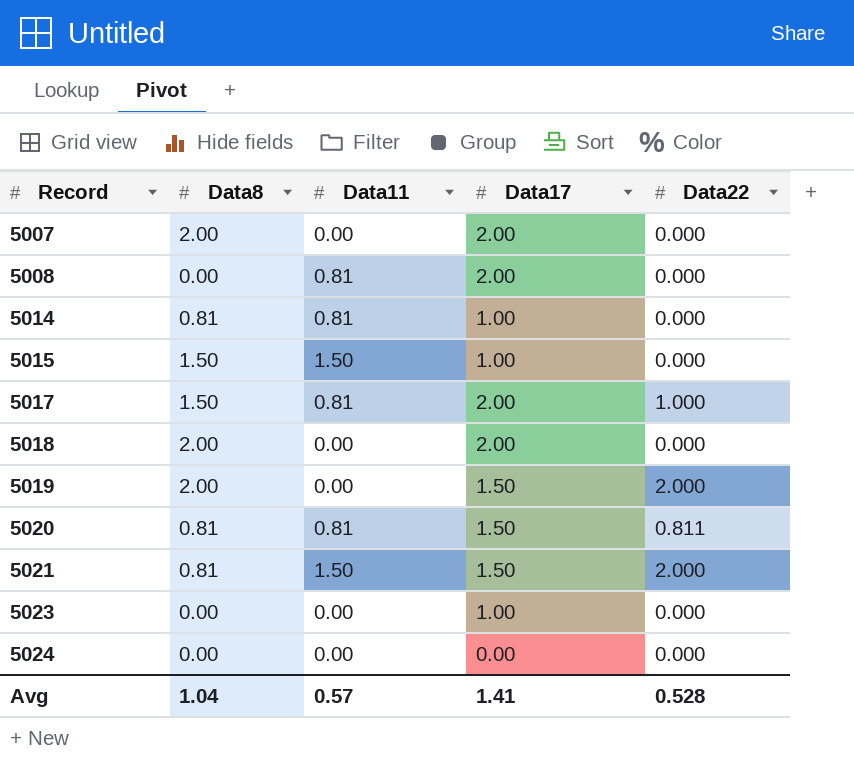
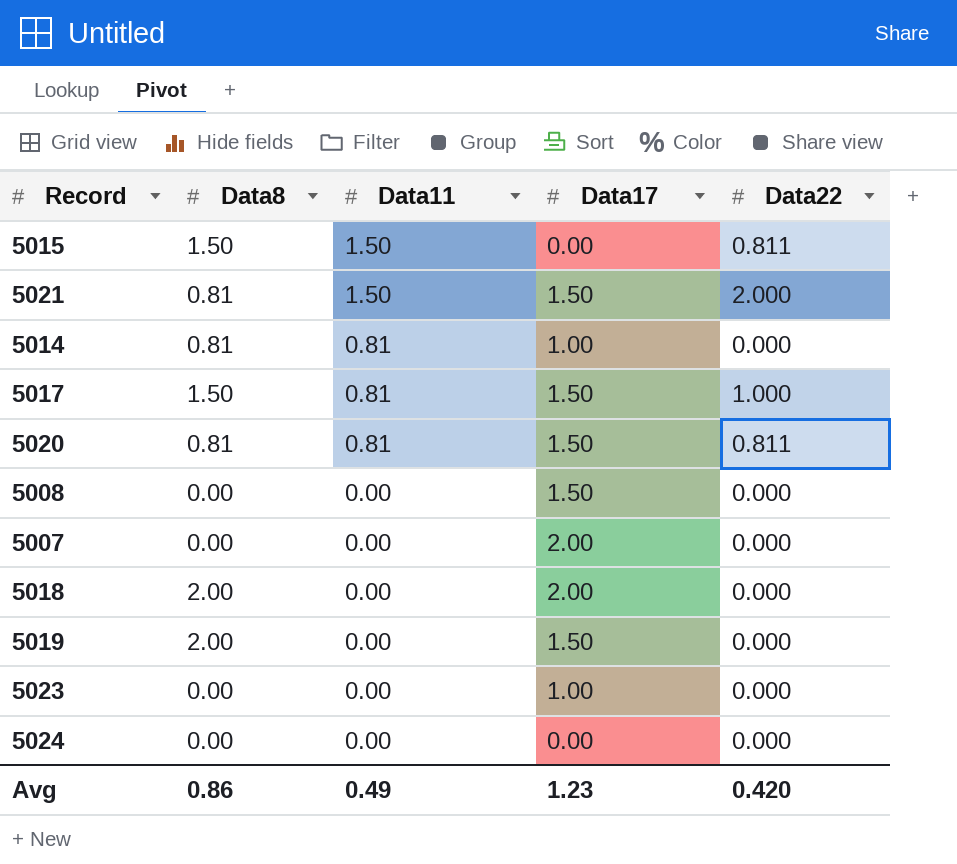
row order: Record ascending -> Data11 descending
5015 | Data17: 1.00 -> 0.00
5015 | Data22: 0.000 -> 0.811
5017 | Data17: 2.00 -> 1.50
5008 | Data11: 0.81 -> 0.00
5008 | Data17: 2.00 -> 1.50
5007 | Data8: 2.00 -> 0.00
5019 | Data22: 2.000 -> 0.000
Avg | Data8: 1.04 -> 0.86
Avg | Data11: 0.57 -> 0.49
Avg | Data17: 1.41 -> 1.23
Avg | Data22: 0.528 -> 0.420

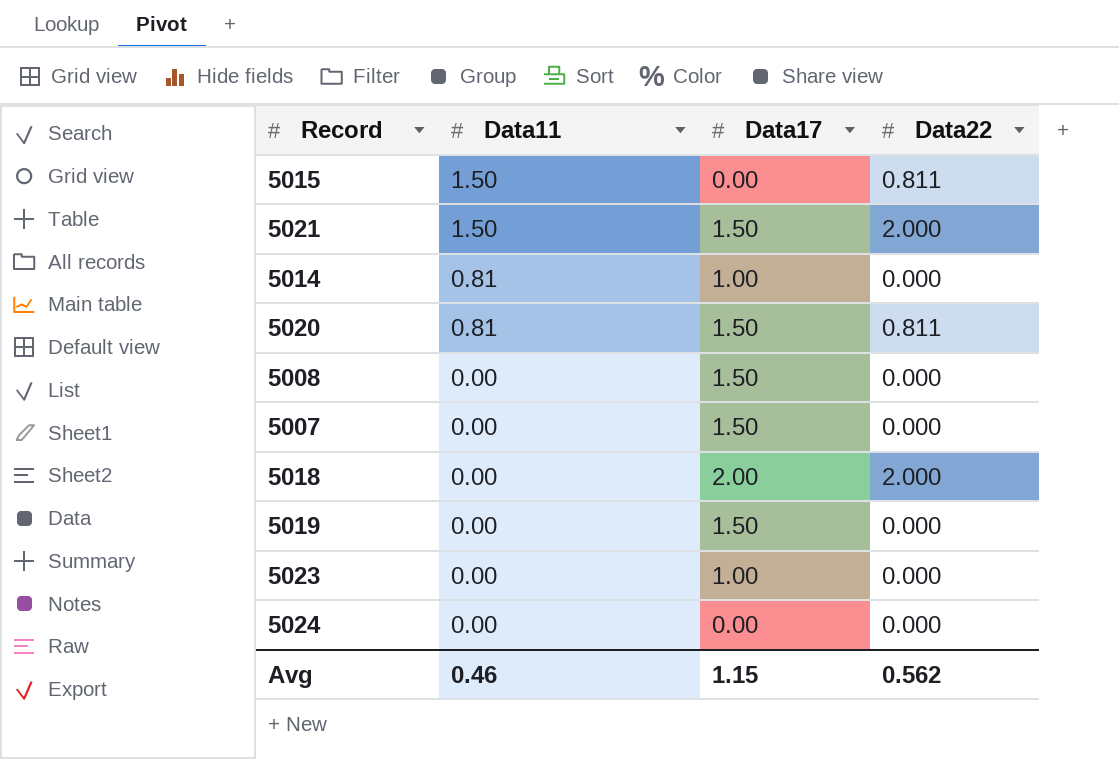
column Data8 | position: 2 -> none
row 5017: 1.50 | 0.81 | 1.50 | 1.000 -> none
5007 | Data17: 2.00 -> 1.50
5018 | Data22: 0.000 -> 2.000
Avg | Data11: 0.49 -> 0.46
Avg | Data17: 1.23 -> 1.15
Avg | Data22: 0.420 -> 0.562

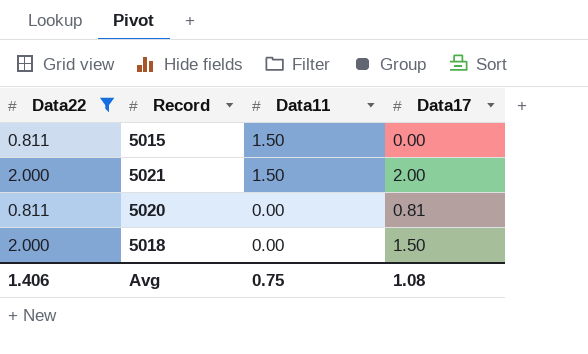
filter: none -> Data22 != 0.000
column Data22 | position: 4 -> 1
5021 | Data17: 1.50 -> 2.00
5020 | Data11: 0.81 -> 0.00
5020 | Data17: 1.50 -> 0.81
5018 | Data17: 2.00 -> 1.50
Avg | Data22: 0.562 -> 1.406
Avg | Data11: 0.46 -> 0.75
Avg | Data17: 1.15 -> 1.08

